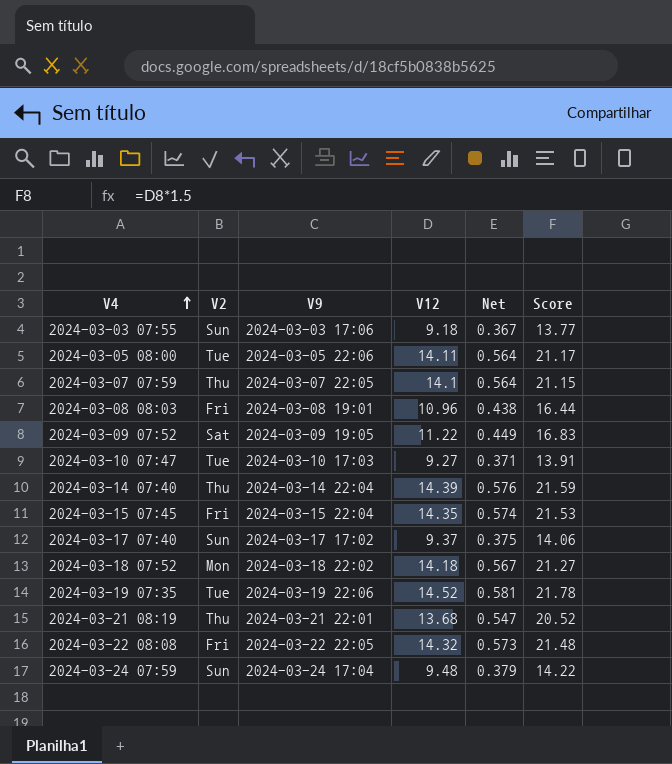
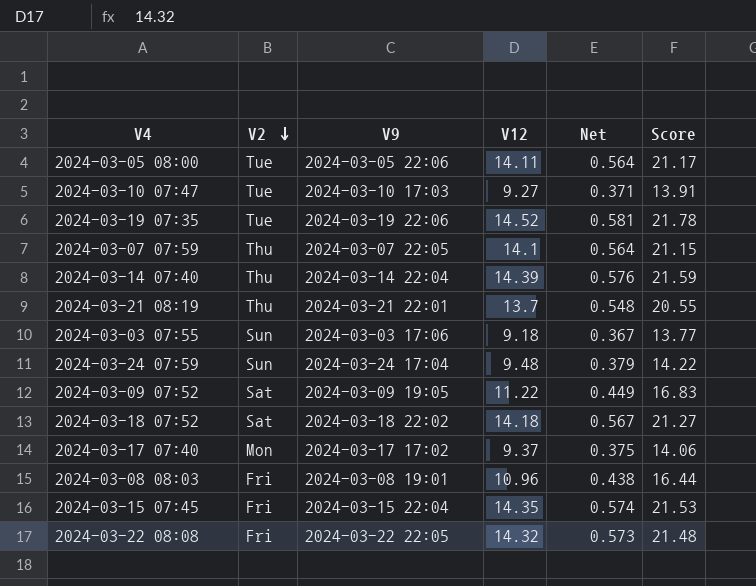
row order: V4 ascending -> V2 descending
2024-03-21 08:19 | V12: 13.68 -> 13.7
2024-03-21 08:19 | Net: 0.547 -> 0.548
2024-03-21 08:19 | Score: 20.52 -> 20.55
2024-03-18 07:52 | V2: Mon -> Sat
2024-03-17 07:40 | V2: Sun -> Mon

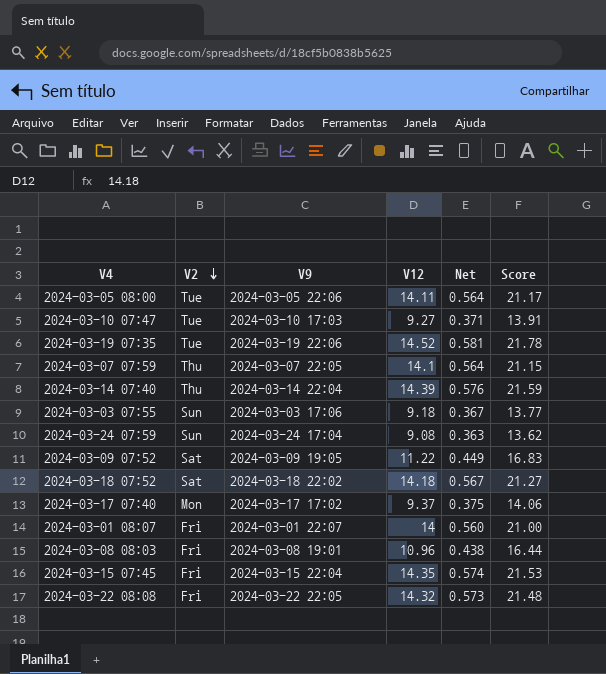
row 2024-03-21 08:19: Thu | 2024-03-21 22:01 | 13.7 | 0.548 | 20.55 -> none
2024-03-24 07:59 | V12: 9.48 -> 9.08
2024-03-24 07:59 | Net: 0.379 -> 0.363
2024-03-24 07:59 | Score: 14.22 -> 13.62
row 2024-03-01 08:07: none -> Fri | 2024-03-01 22:07 | 14 | 0.560 | 21.00

